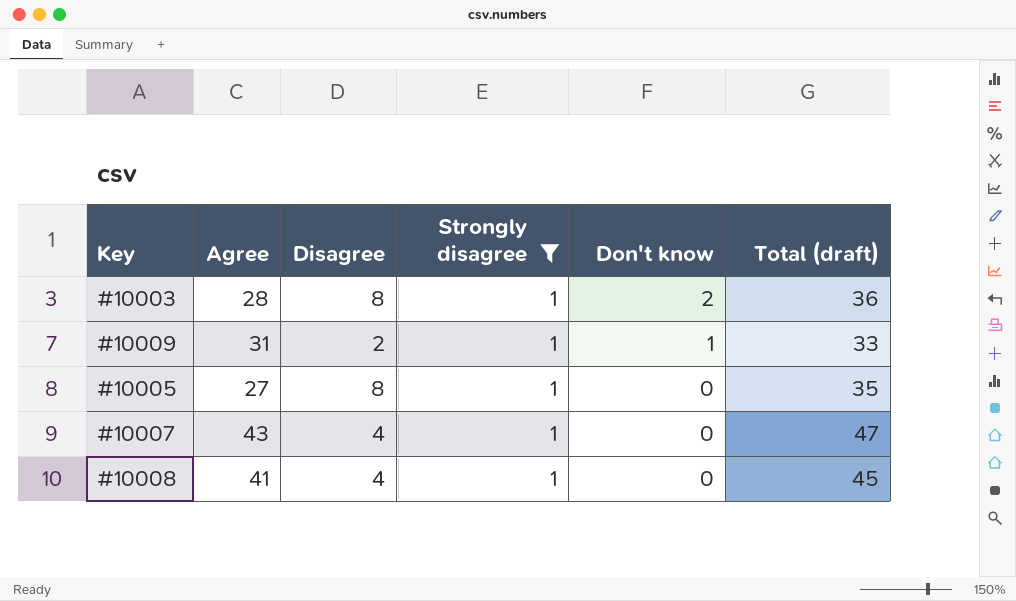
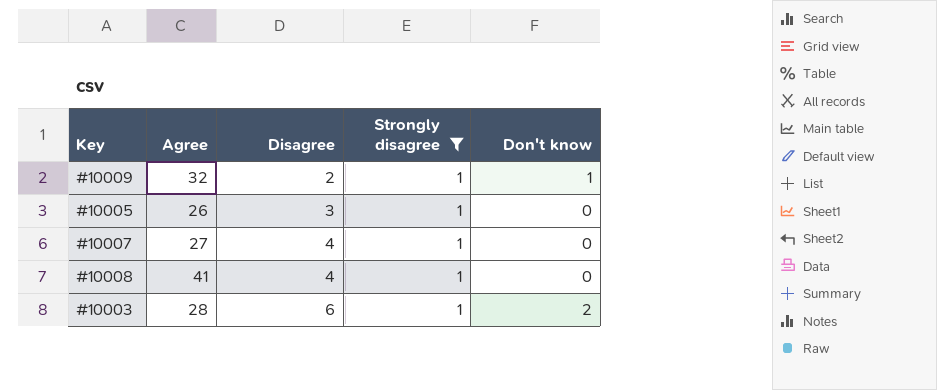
row order: Don't know descending -> Disagree ascending
column Total (draft) | formula: [Agree] + [Disagree] -> none
#10009 | Agree: 31 -> 32
#10005 | Agree: 27 -> 26
#10005 | Disagree: 8 -> 3
#10007 | Agree: 43 -> 27
#10003 | Disagree: 8 -> 6

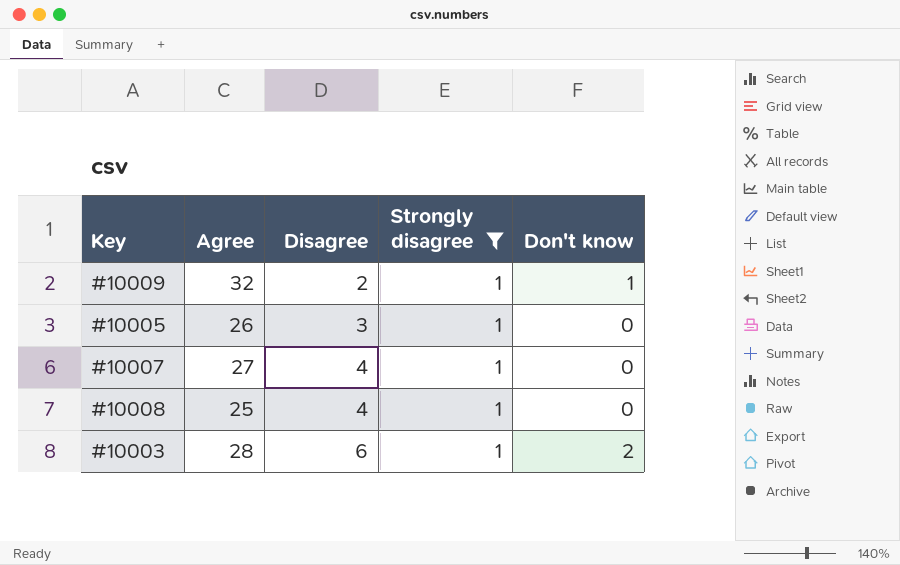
#10008 | Agree: 41 -> 25

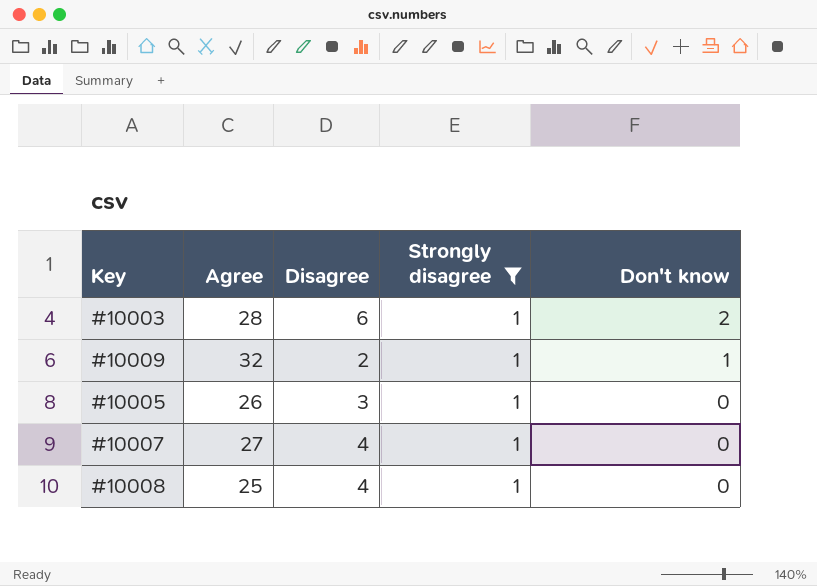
row order: Disagree ascending -> Don't know descending

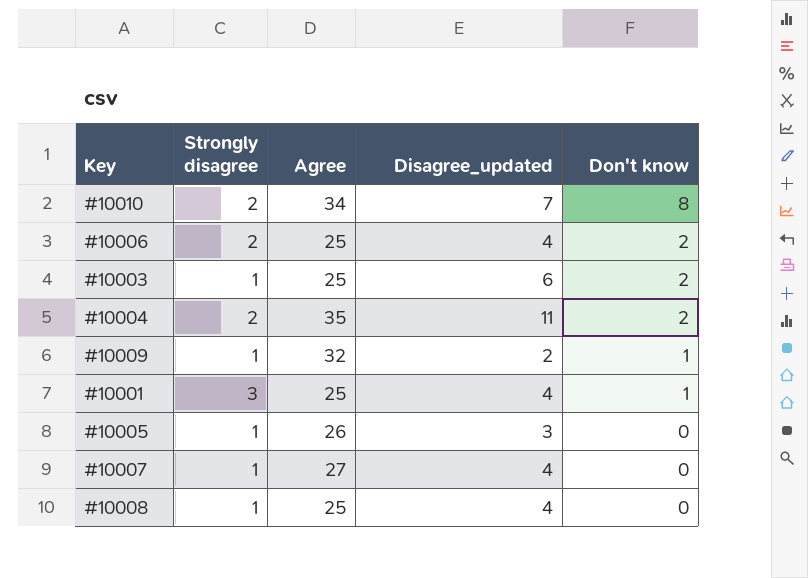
filter: Strongly disagree = 1 -> none
column Strongly disagree | position: 4 -> 2
column name: Disagree -> Disagree_updated
#10003 | Agree: 28 -> 25

